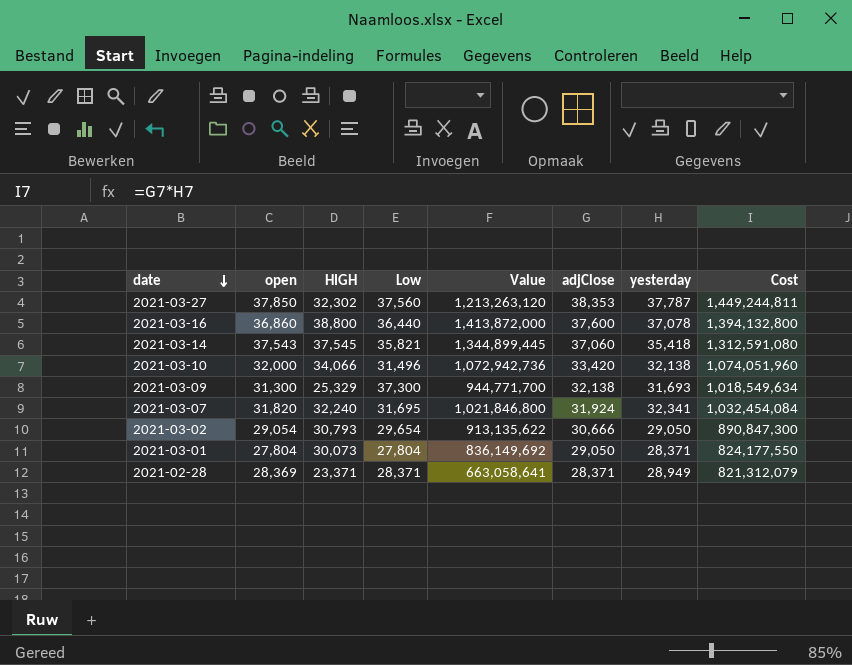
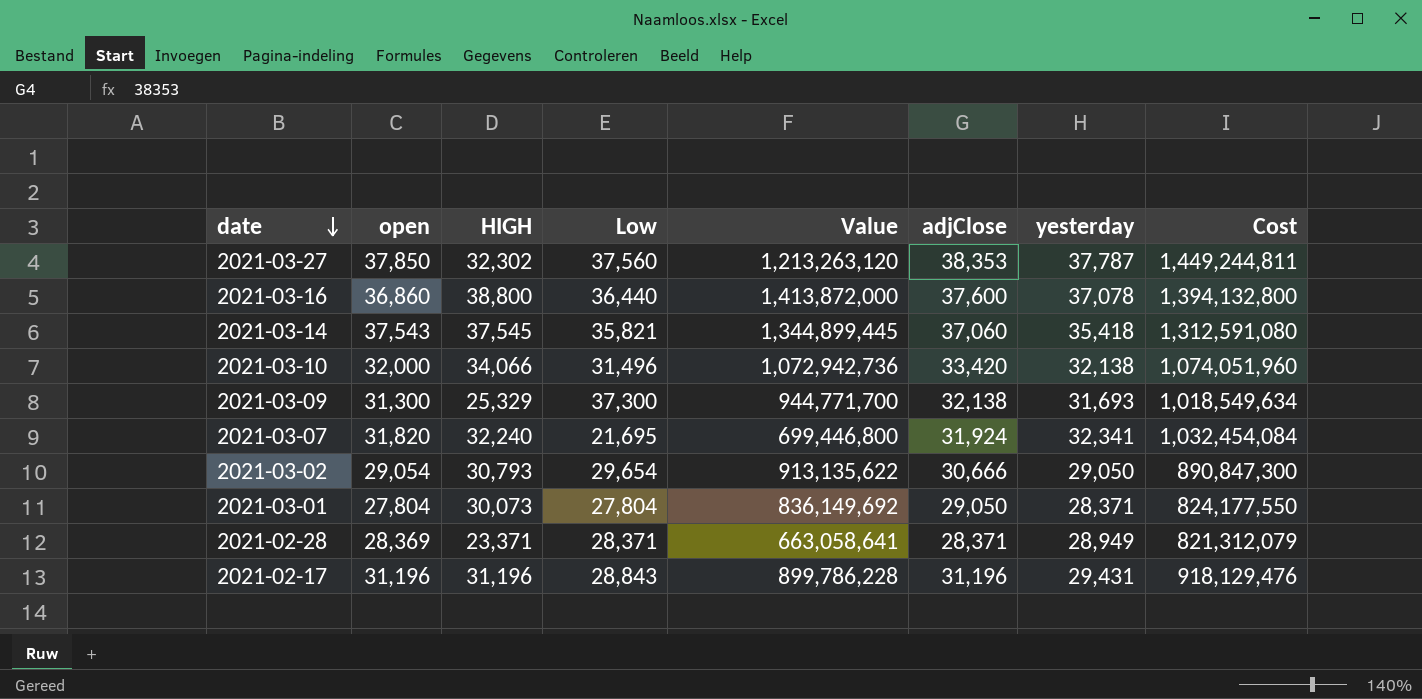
2021-03-07 | Low: 31,695 -> 21,695
2021-03-07 | Value: 1,021,846,800 -> 699,446,800
row 2021-02-17: none -> 31,196 | 31,196 | 28,843 | 899,786,228 | 31,196 | 29,431 | 918,129,476

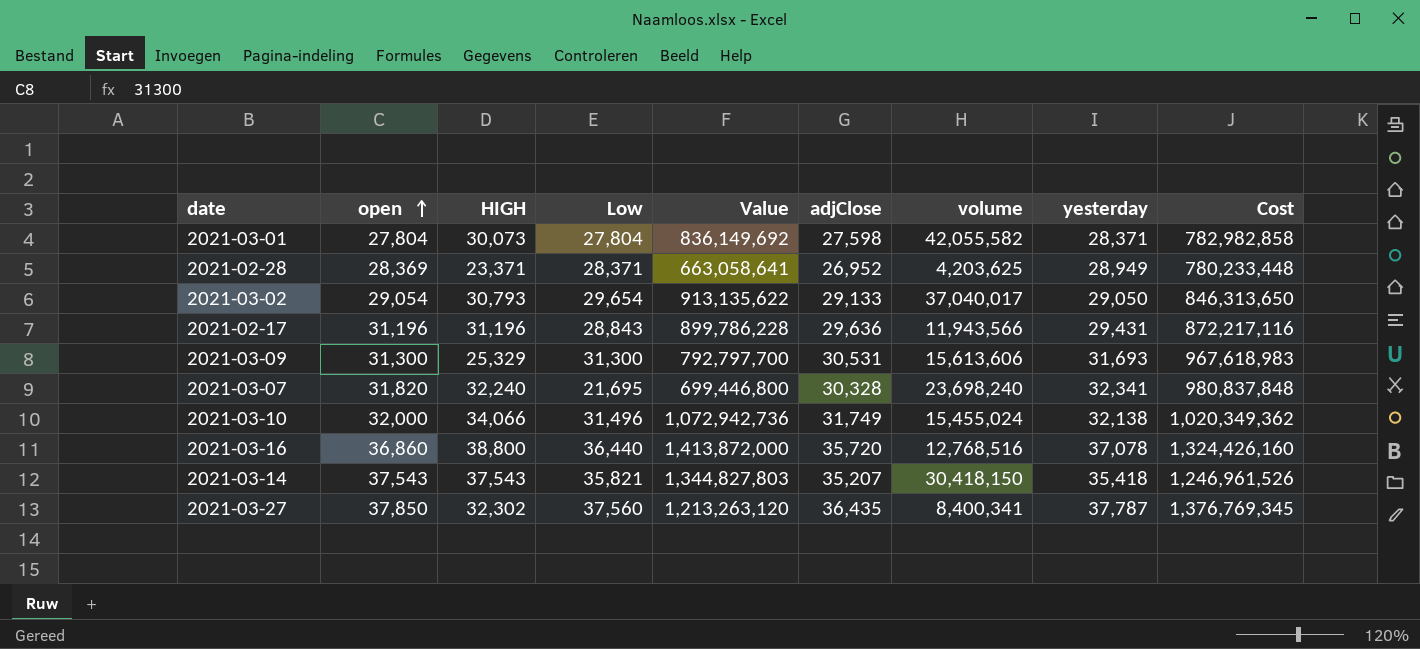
row order: date descending -> open ascending
column volume | position: none -> 7
2021-03-01 | adjClose: 29,050 -> 27,598
2021-03-01 | Cost: 824,177,550 -> 782,982,858
2021-02-28 | adjClose: 28,371 -> 26,952
2021-02-28 | Cost: 821,312,079 -> 780,233,448
2021-03-02 | adjClose: 30,666 -> 29,133
2021-03-02 | Cost: 890,847,300 -> 846,313,650
2021-02-17 | adjClose: 31,196 -> 29,636
2021-02-17 | Cost: 918,129,476 -> 872,217,116
2021-03-09 | Low: 37,300 -> 31,300
2021-03-09 | Value: 944,771,700 -> 792,797,700
2021-03-09 | adjClose: 32,138 -> 30,531
2021-03-09 | Cost: 1,018,549,634 -> 967,618,983
2021-03-07 | adjClose: 31,924 -> 30,328
2021-03-07 | Cost: 1,032,454,084 -> 980,837,848
2021-03-10 | adjClose: 33,420 -> 31,749
2021-03-10 | Cost: 1,074,051,960 -> 1,020,349,362
2021-03-16 | adjClose: 37,600 -> 35,720
2021-03-16 | Cost: 1,394,132,800 -> 1,324,426,160
2021-03-14 | HIGH: 37,545 -> 37,543
2021-03-14 | Value: 1,344,899,445 -> 1,344,827,803
2021-03-14 | adjClose: 37,060 -> 35,207
2021-03-14 | Cost: 1,312,591,080 -> 1,246,961,526
2021-03-27 | adjClose: 38,353 -> 36,435
2021-03-27 | Cost: 1,449,244,811 -> 1,376,769,345

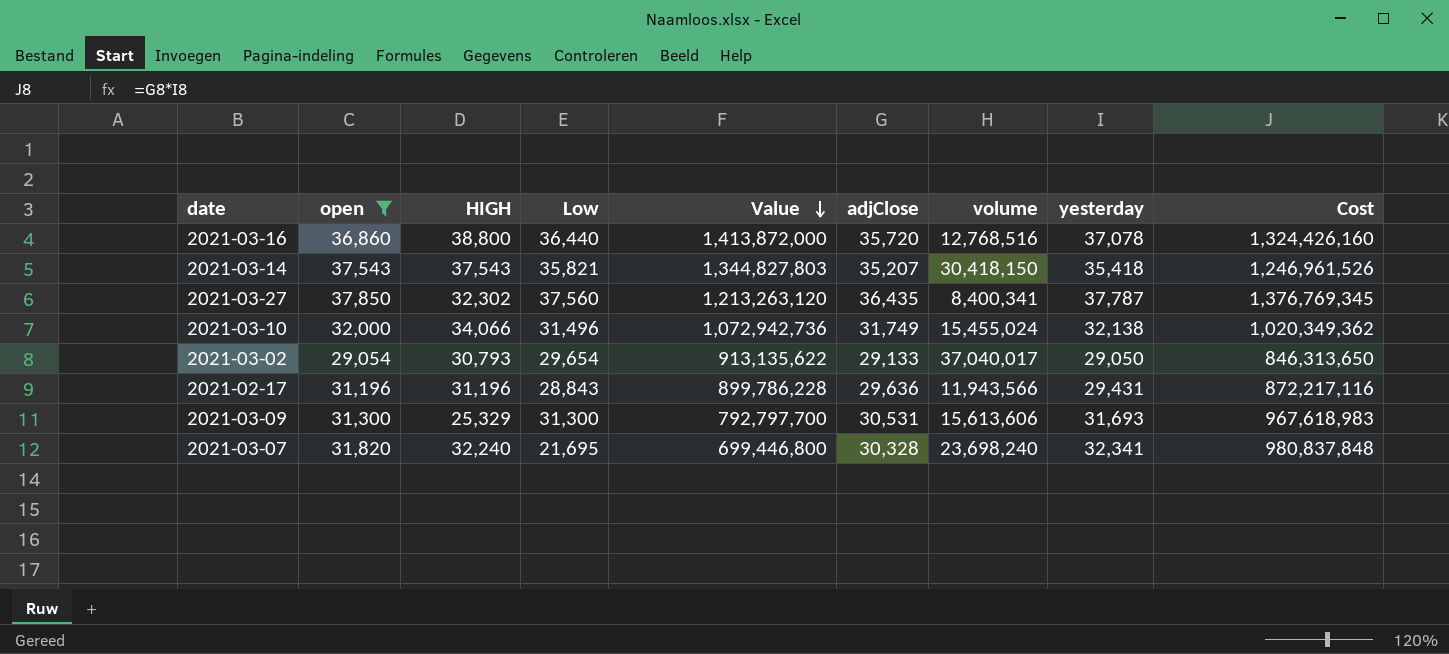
filter: none -> open >= 29,054
row order: open ascending -> Value descending

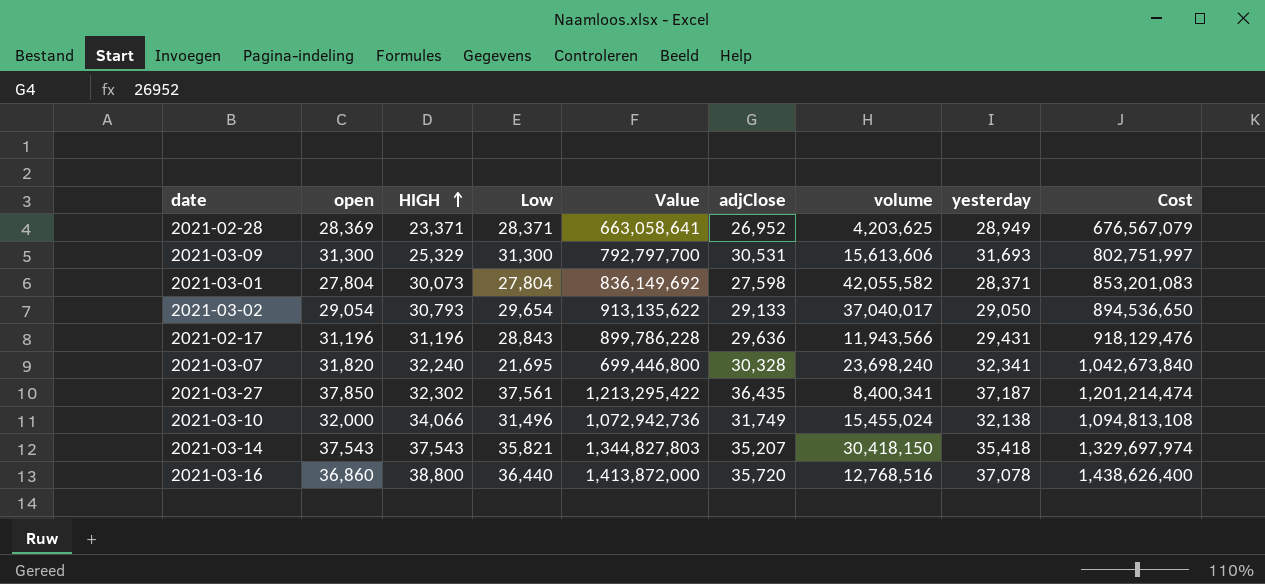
filter: open >= 29,054 -> none
row order: Value descending -> HIGH ascending
column Cost | formula: [adjClose] * [yesterday] -> [HIGH] * [yesterday]
2021-03-27 | Low: 37,560 -> 37,561
2021-03-27 | Value: 1,213,263,120 -> 1,213,295,422
2021-03-27 | yesterday: 37,787 -> 37,187

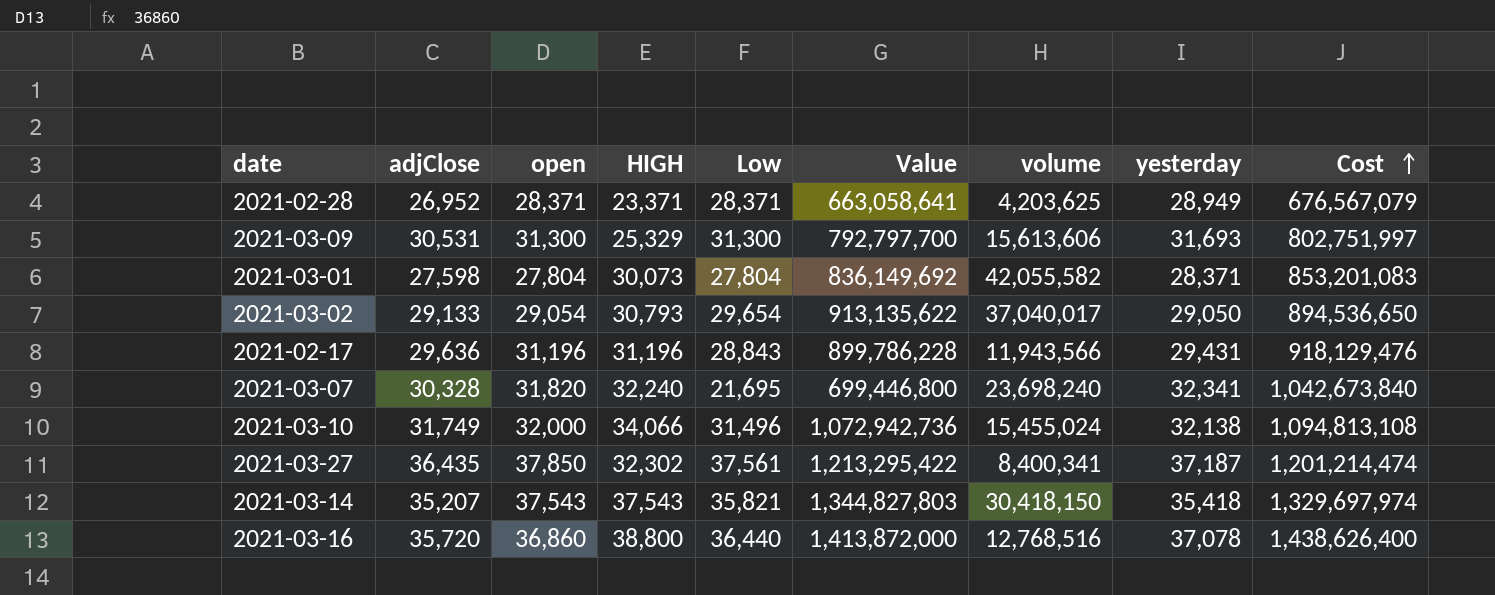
row order: HIGH ascending -> Cost ascending
column adjClose | position: 6 -> 2
2021-02-28 | open: 28,369 -> 28,371

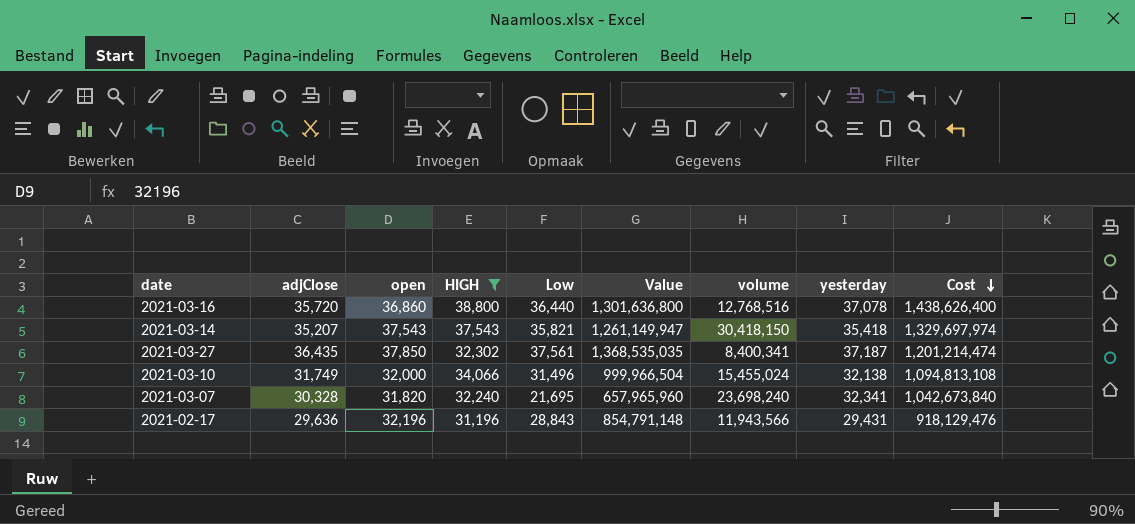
filter: none -> HIGH >= 31,196
row order: Cost ascending -> Cost descending
column Value | formula: [HIGH] * [Low] -> [adjClose] * [Low]
2021-02-17 | open: 31,196 -> 32,196

